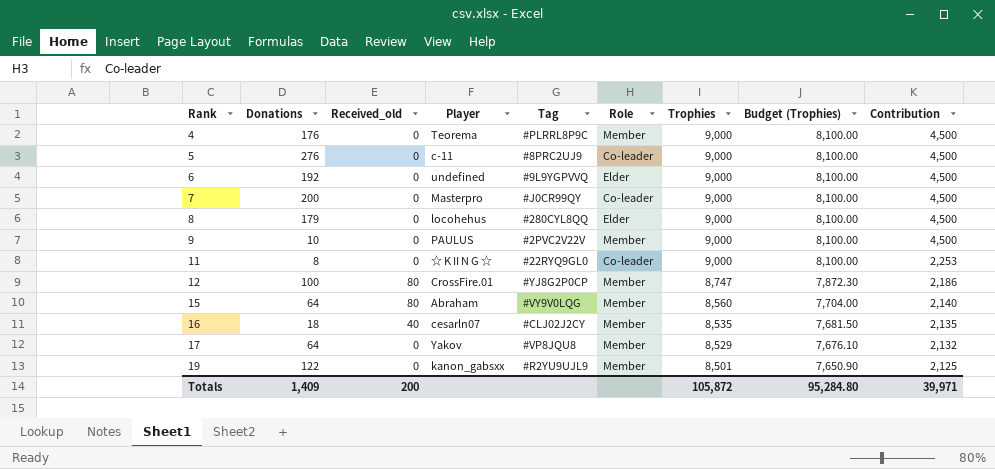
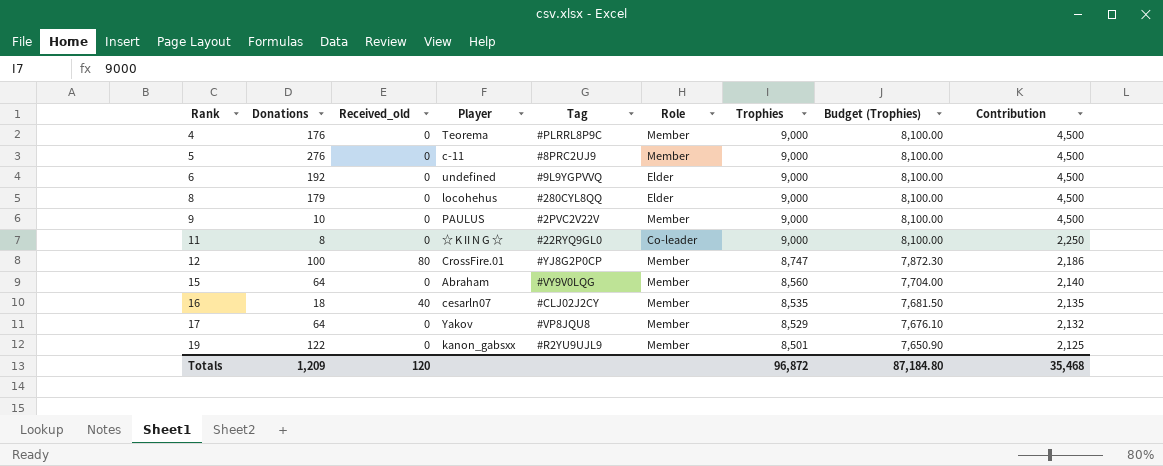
row 7: 200 | 0 | Masterpro | #J0CR99QY | Co-leader | 9,000 | 8,100.00 | 4,500 -> none
5 | Role: Co-leader -> Member
11 | Contribution: 2,253 -> 2,250
15 | Received_old: 80 -> 0
Totals | Donations: 1,409 -> 1,209
Totals | Received_old: 200 -> 120
Totals | Trophies: 105,872 -> 96,872
Totals | Budget (Trophies): 95,284.80 -> 87,184.80
Totals | Contribution: 39,971 -> 35,468

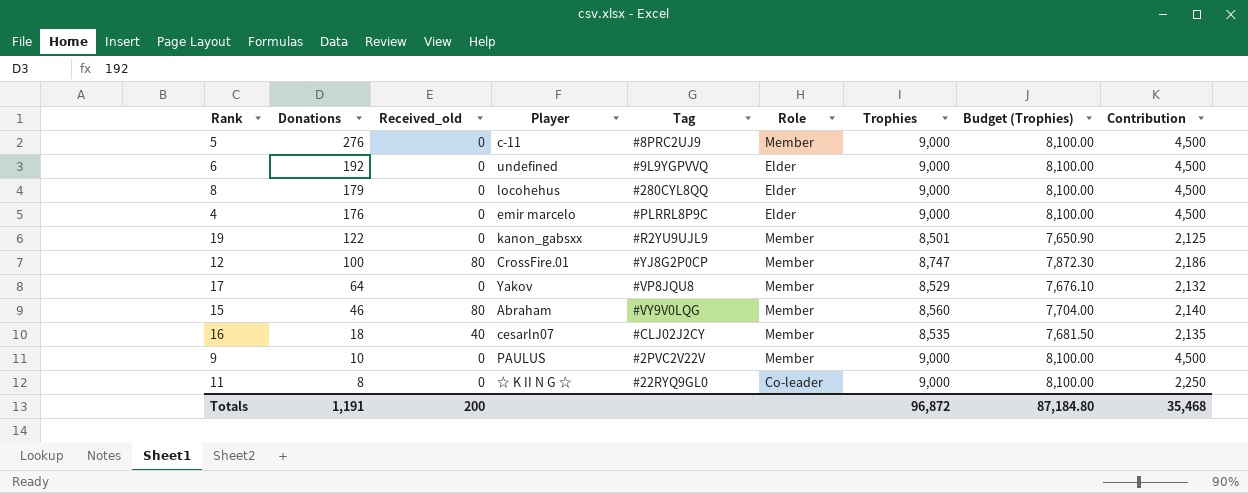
row order: Rank ascending -> Donations descending
4 | Player: Teorema -> emir marcelo
4 | Role: Member -> Elder
15 | Donations: 64 -> 46
15 | Received_old: 0 -> 80
Totals | Donations: 1,209 -> 1,191
Totals | Received_old: 120 -> 200

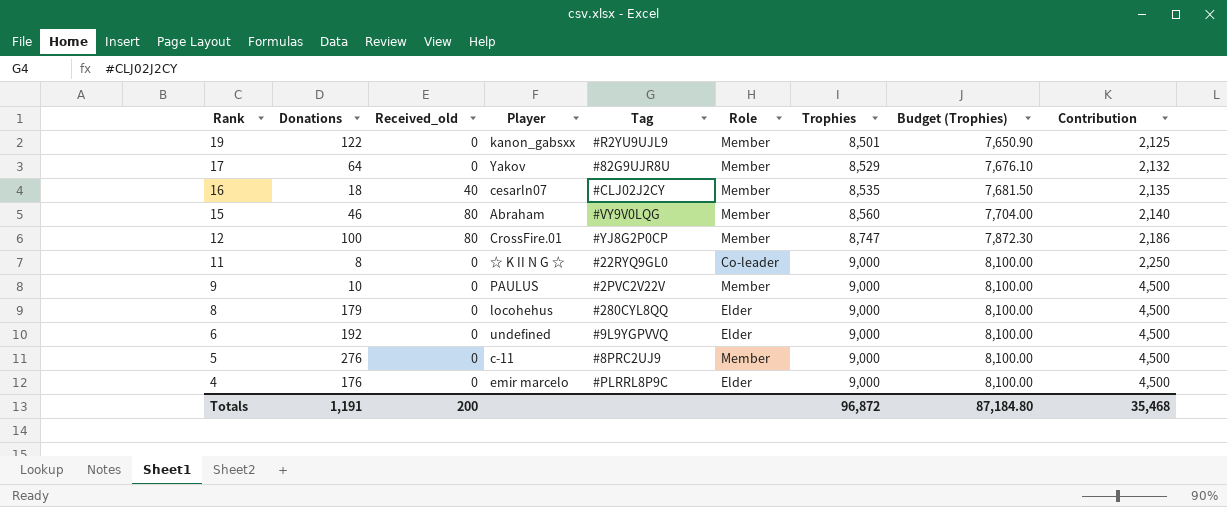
row order: Donations descending -> Rank descending
17 | Tag: #VP8JQU8 -> #82G9UJR8U

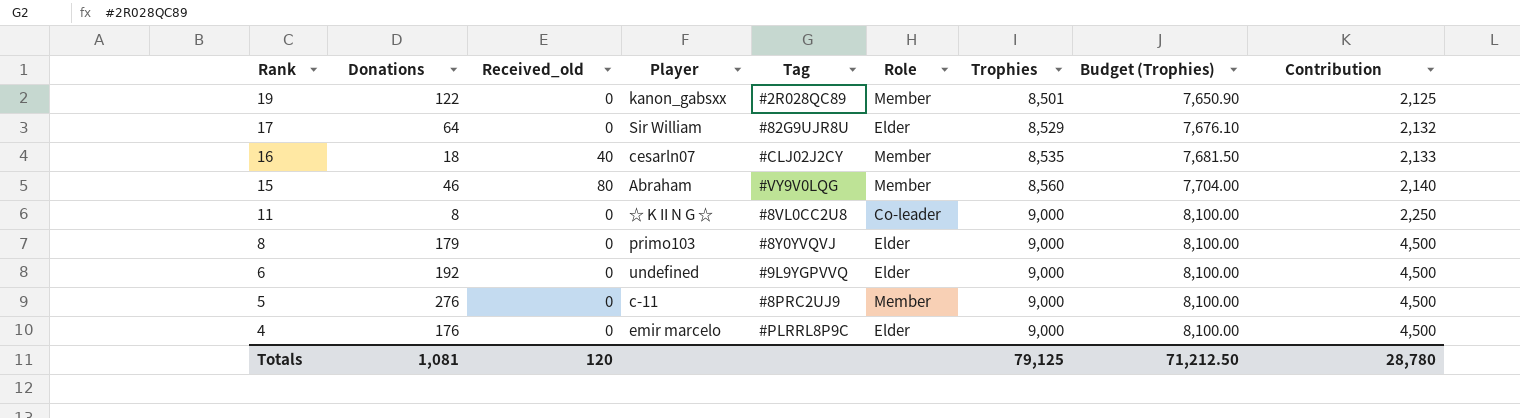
row 12: 100 | 80 | CrossFire.01 | #YJ8G2P0CP | Member | 8,747 | 7,872.30 | 2,186 -> none
row 9: 10 | 0 | PAULUS | #2PVC2V22V | Member | 9,000 | 8,100.00 | 4,500 -> none
19 | Tag: #R2YU9UJL9 -> #2R028QC89
17 | Player: Yakov -> Sir William
17 | Role: Member -> Elder
16 | Contribution: 2,135 -> 2,133
11 | Tag: #22RYQ9GL0 -> #8VL0CC2U8
8 | Player: locohehus -> primo103
8 | Tag: #280CYL8QQ -> #8Y0YVQVJ
Totals | Donations: 1,191 -> 1,081
Totals | Received_old: 200 -> 120
Totals | Trophies: 96,872 -> 79,125
Totals | Budget (Trophies): 87,184.80 -> 71,212.50
Totals | Contribution: 35,468 -> 28,780

